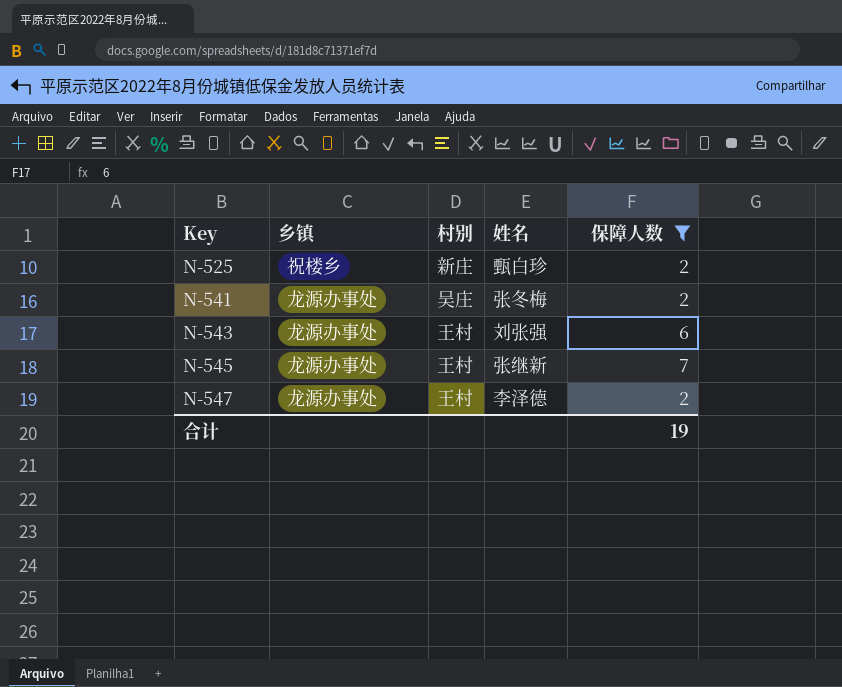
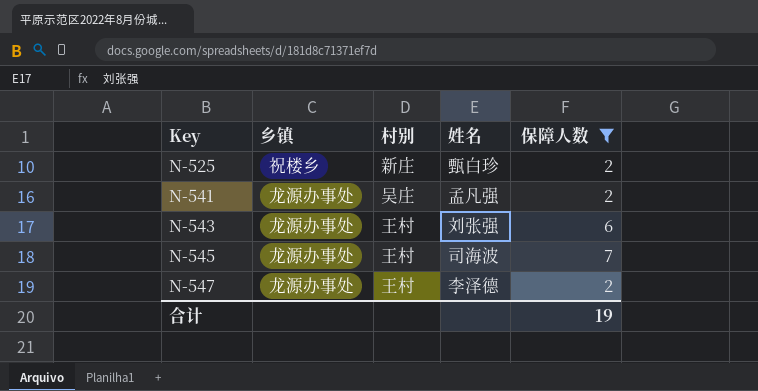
N-541 | 姓名: 张冬梅 -> 孟凡强
N-545 | 姓名: 张继新 -> 司海波

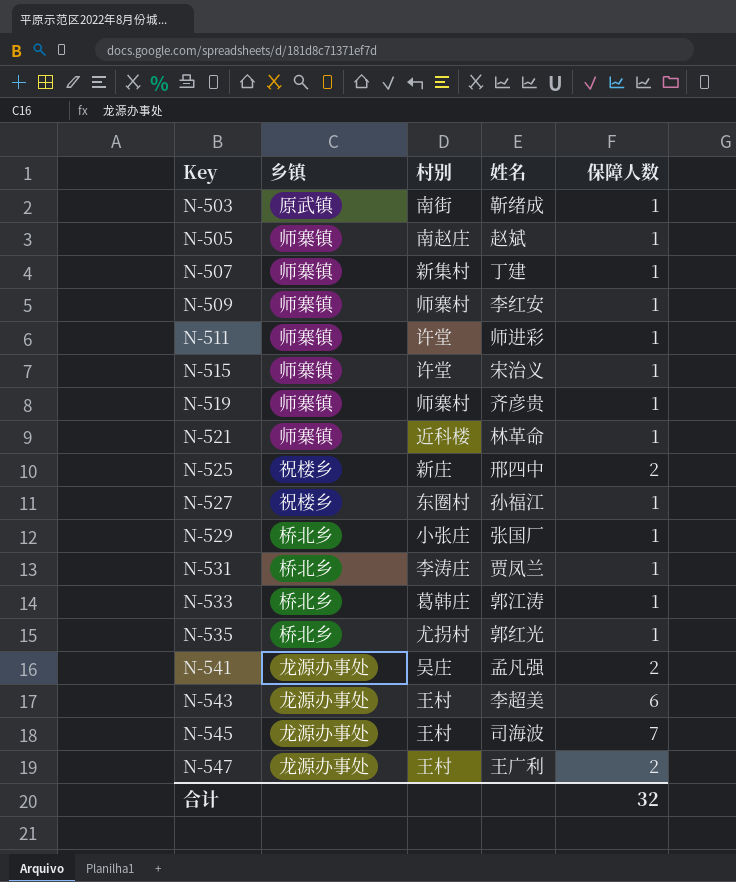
filter: 保障人数 != 1 -> none
N-525 | 姓名: 甄白珍 -> 邢四中
N-543 | 姓名: 刘张强 -> 李超美
N-547 | 姓名: 李泽德 -> 王广利
合计 | 保障人数: 19 -> 32

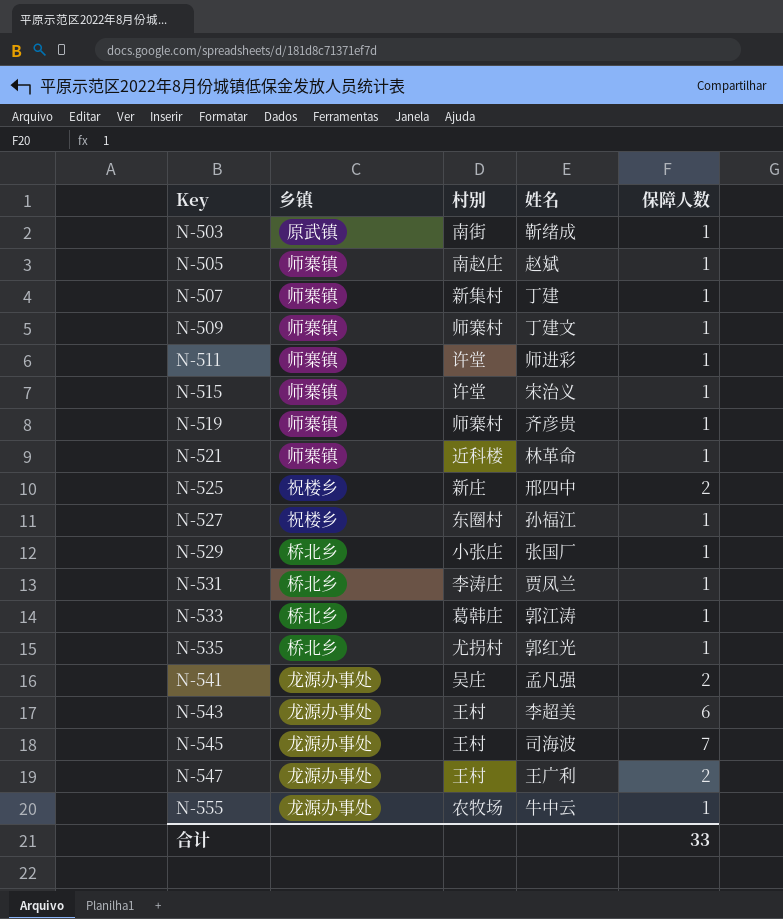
N-509 | 姓名: 李红安 -> 丁建文
row N-555: none -> 龙源办事处 | 农牧场 | 牛中云 | 1
合计 | 保障人数: 32 -> 33

